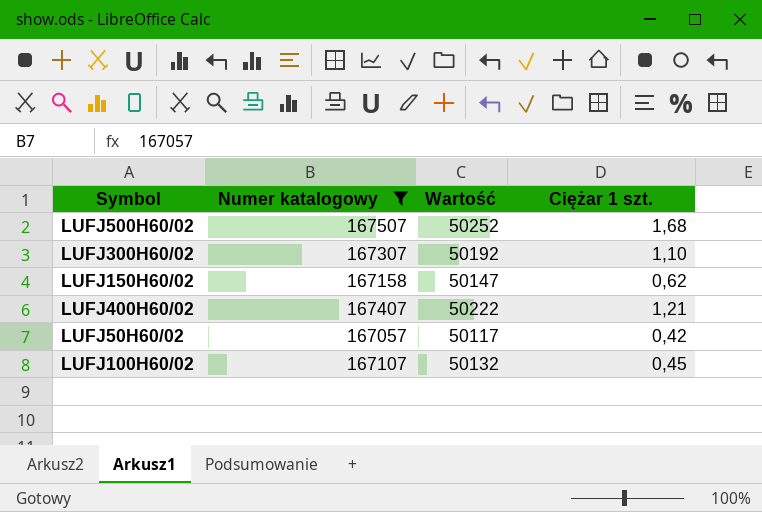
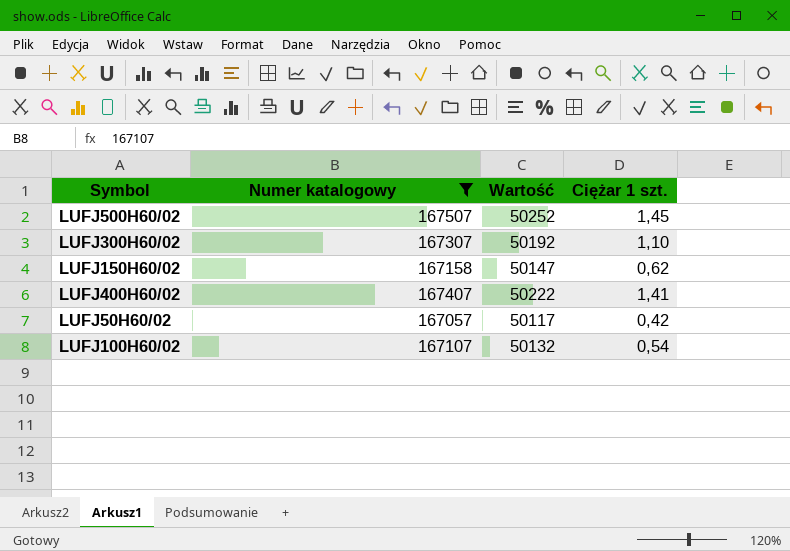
LUFJ500H60/02 | Ciężar 1 szt.: 1,68 -> 1,45
LUFJ400H60/02 | Ciężar 1 szt.: 1,21 -> 1,41
LUFJ100H60/02 | Ciężar 1 szt.: 0,45 -> 0,54

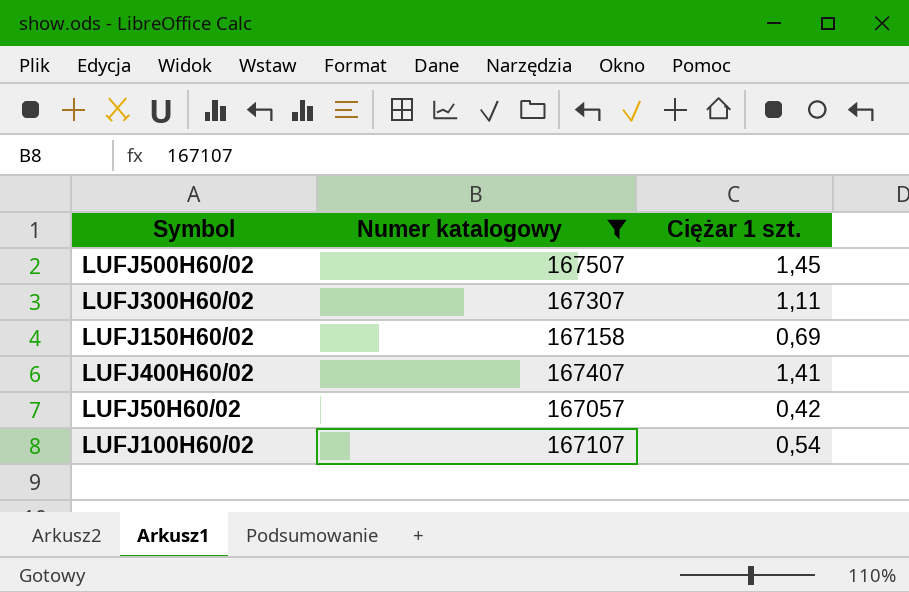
column Wartość | formula: [Numer katalogowy] * 0,3 -> none
LUFJ300H60/02 | Ciężar 1 szt.: 1,10 -> 1,11
LUFJ150H60/02 | Ciężar 1 szt.: 0,62 -> 0,69

